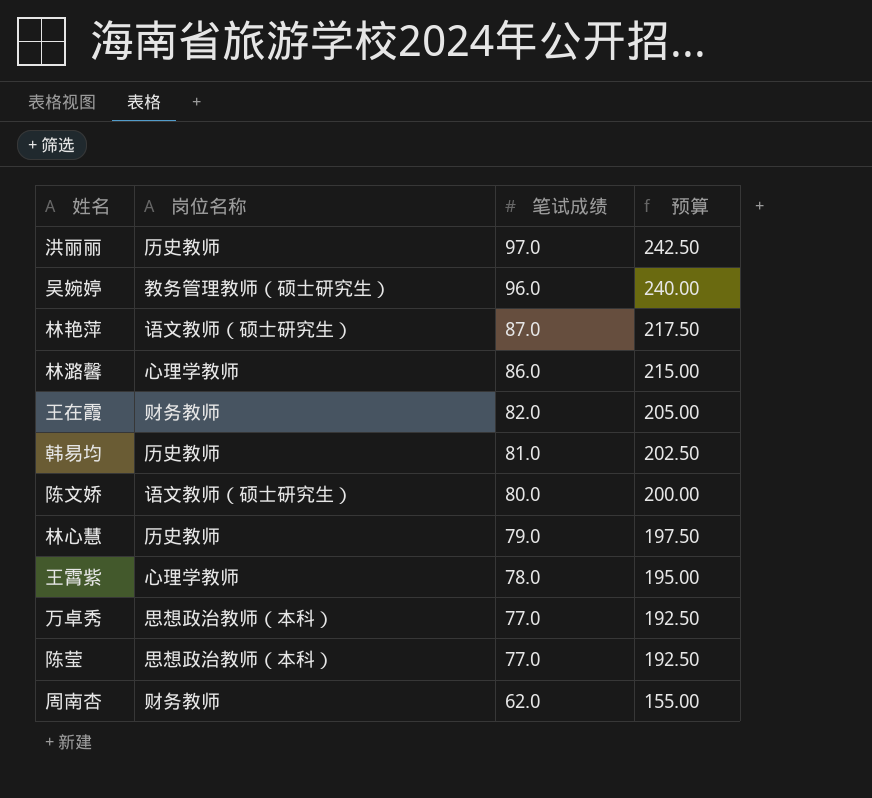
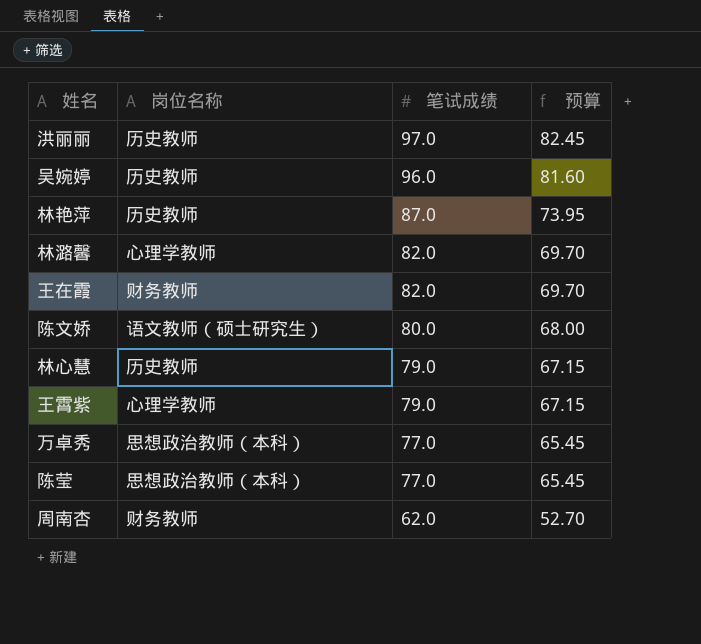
column 预算 | formula: [笔试成绩] * 2.5 -> [笔试成绩] * 0.85
row 韩易均: 历史教师 | 81.0 | 202.50 -> none
吴婉婷 | 岗位名称: 教务管理教师（硕士研究生） -> 历史教师
林艳萍 | 岗位名称: 语文教师（硕士研究生） -> 历史教师
林潞馨 | 笔试成绩: 86.0 -> 82.0
王霄紫 | 笔试成绩: 78.0 -> 79.0

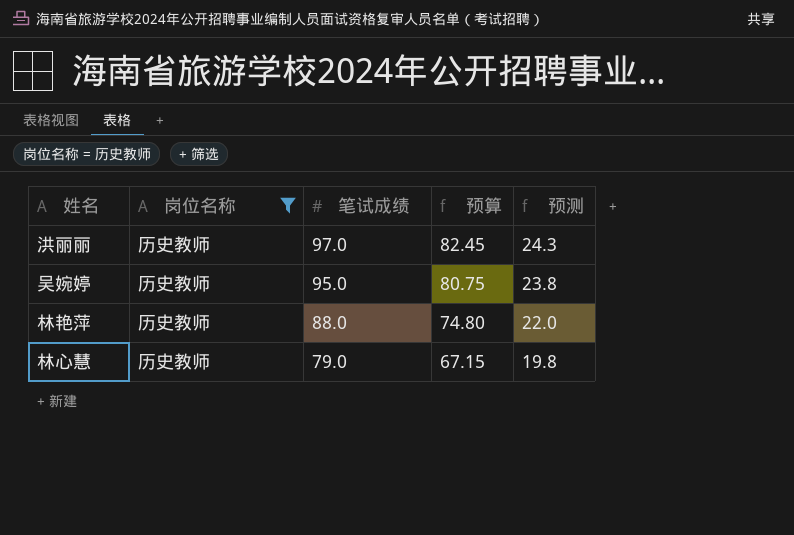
filter: none -> 岗位名称 = 历史教师
column 预测 | formula: none -> [笔试成绩] * 0.25
吴婉婷 | 笔试成绩: 96.0 -> 95.0
吴婉婷 | 预算: 81.60 -> 80.75
林艳萍 | 笔试成绩: 87.0 -> 88.0
林艳萍 | 预算: 73.95 -> 74.80

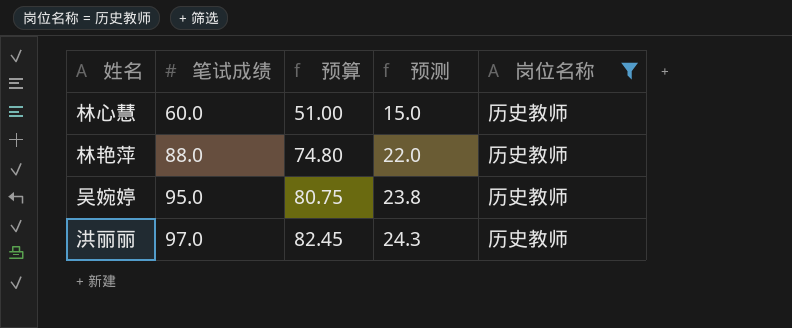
row order: 笔试成绩 descending -> 笔试成绩 ascending
column 岗位名称 | position: 2 -> 5
林心慧 | 笔试成绩: 79.0 -> 60.0
林心慧 | 预算: 67.15 -> 51.00
林心慧 | 预测: 19.8 -> 15.0

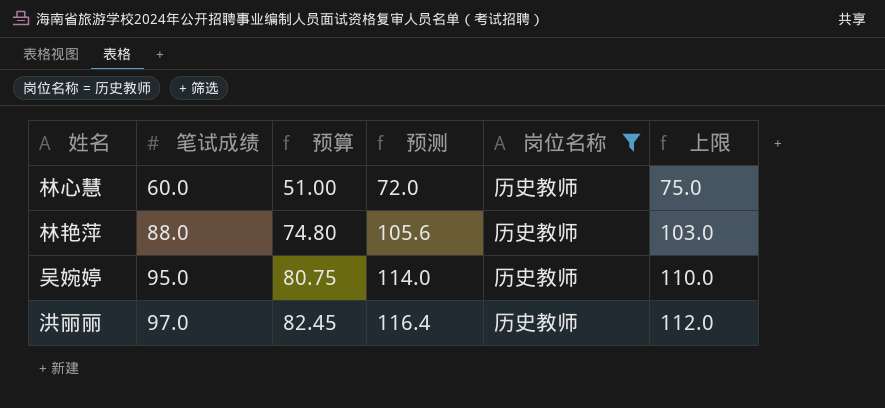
column 预测 | formula: [笔试成绩] * 0.25 -> [笔试成绩] * 1.2
column 上限 | formula: none -> [笔试成绩] + 15

